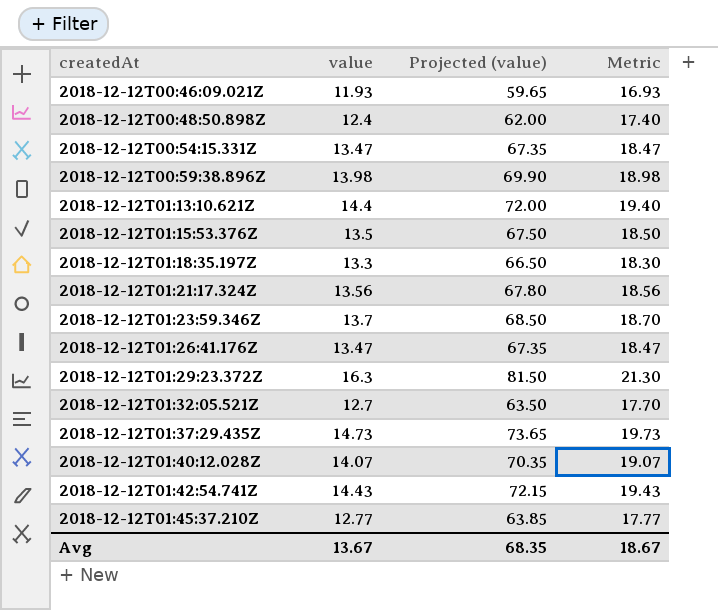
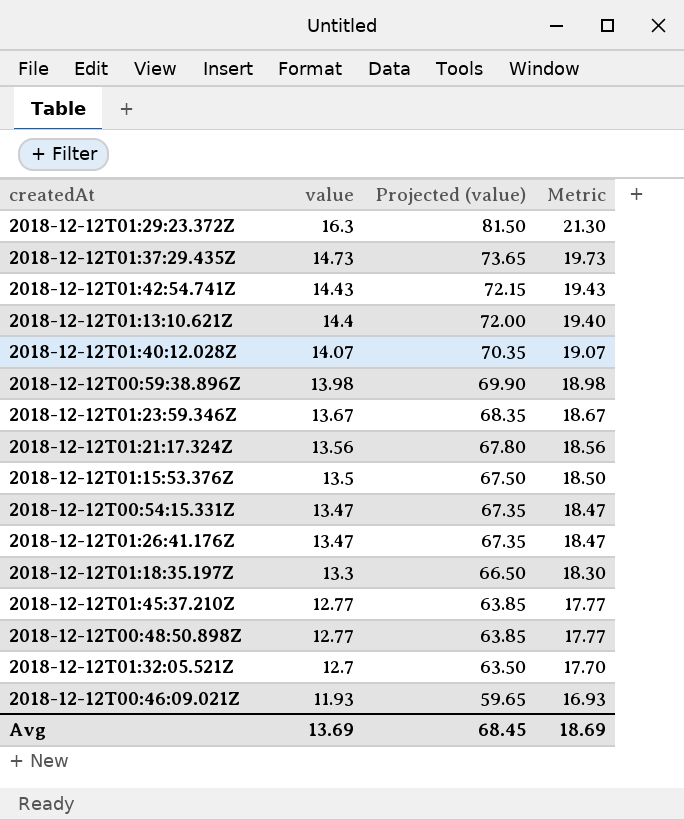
row order: createdAt ascending -> value descending
2018-12-12T01:23:59.346Z | value: 13.7 -> 13.67
2018-12-12T01:23:59.346Z | Projected (value): 68.50 -> 68.35
2018-12-12T01:23:59.346Z | Metric: 18.70 -> 18.67
2018-12-12T00:48:50.898Z | value: 12.4 -> 12.77
2018-12-12T00:48:50.898Z | Projected (value): 62.00 -> 63.85
2018-12-12T00:48:50.898Z | Metric: 17.40 -> 17.77
Avg | value: 13.67 -> 13.69
Avg | Projected (value): 68.35 -> 68.45
Avg | Metric: 18.67 -> 18.69

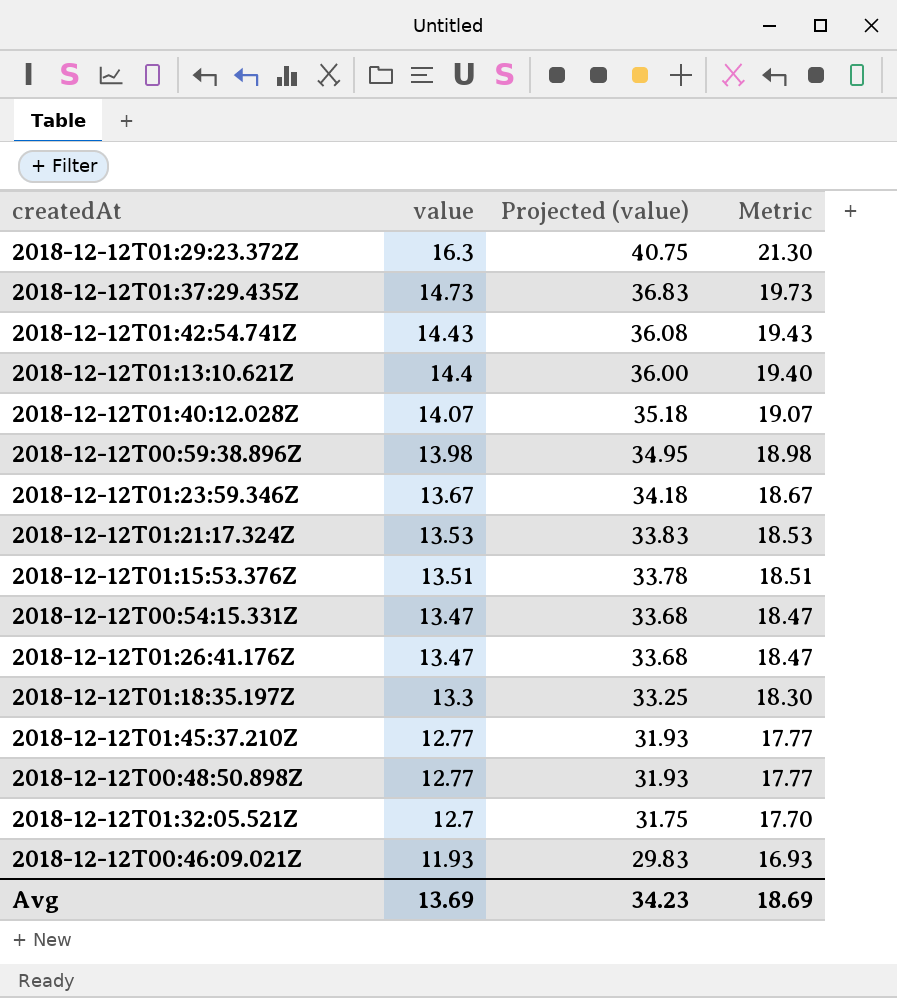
column Projected (value) | formula: [value] * 5 -> [value] * 2.5
2018-12-12T01:21:17.324Z | value: 13.56 -> 13.53
2018-12-12T01:21:17.324Z | Metric: 18.56 -> 18.53
2018-12-12T01:15:53.376Z | value: 13.5 -> 13.51
2018-12-12T01:15:53.376Z | Metric: 18.50 -> 18.51
Avg | Projected (value): 68.45 -> 34.23

